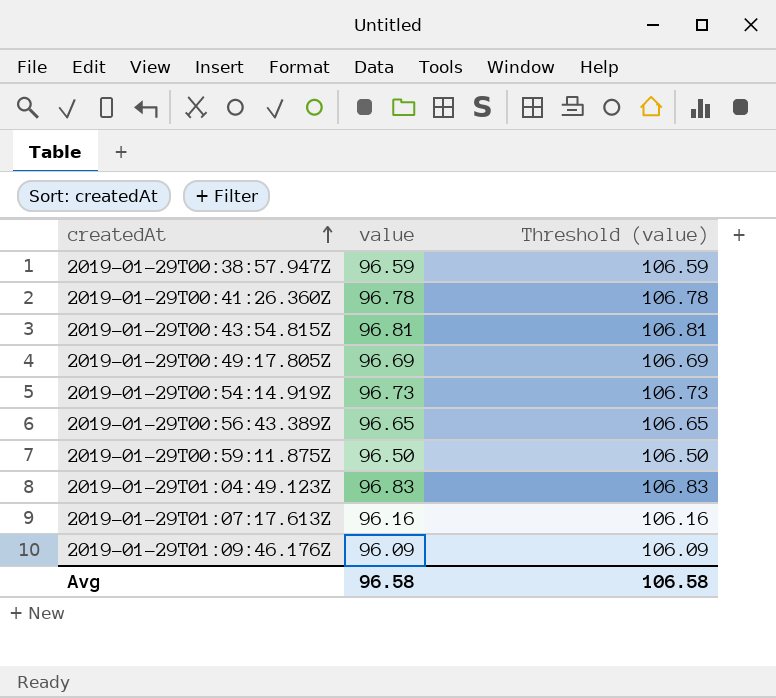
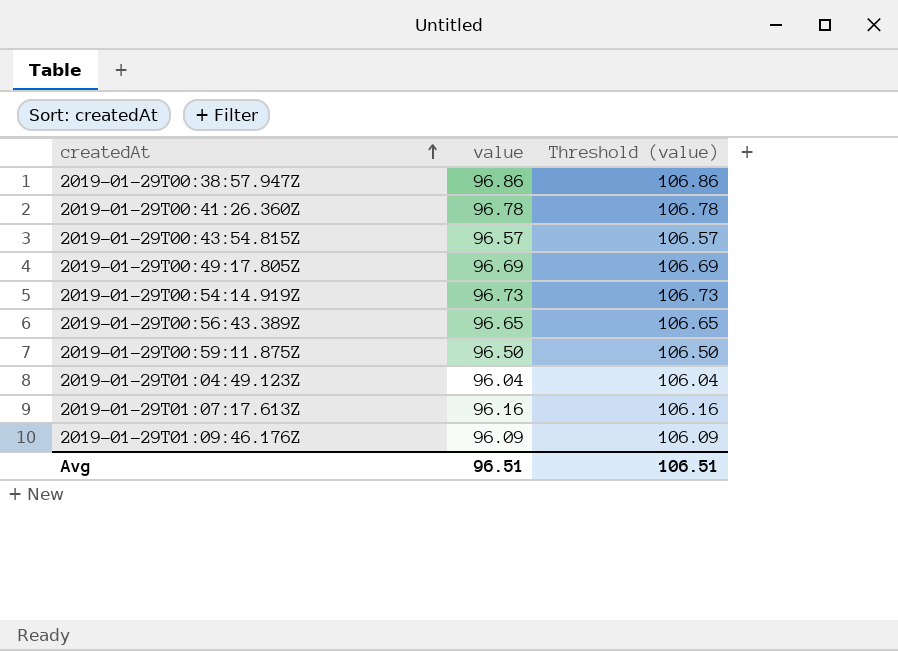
2019-01-29T00:38:57.947Z | value: 96.59 -> 96.86
2019-01-29T00:38:57.947Z | Threshold (value): 106.59 -> 106.86
2019-01-29T00:43:54.815Z | value: 96.81 -> 96.57
2019-01-29T00:43:54.815Z | Threshold (value): 106.81 -> 106.57
2019-01-29T01:04:49.123Z | value: 96.83 -> 96.04
2019-01-29T01:04:49.123Z | Threshold (value): 106.83 -> 106.04
Avg | value: 96.58 -> 96.51
Avg | Threshold (value): 106.58 -> 106.51

